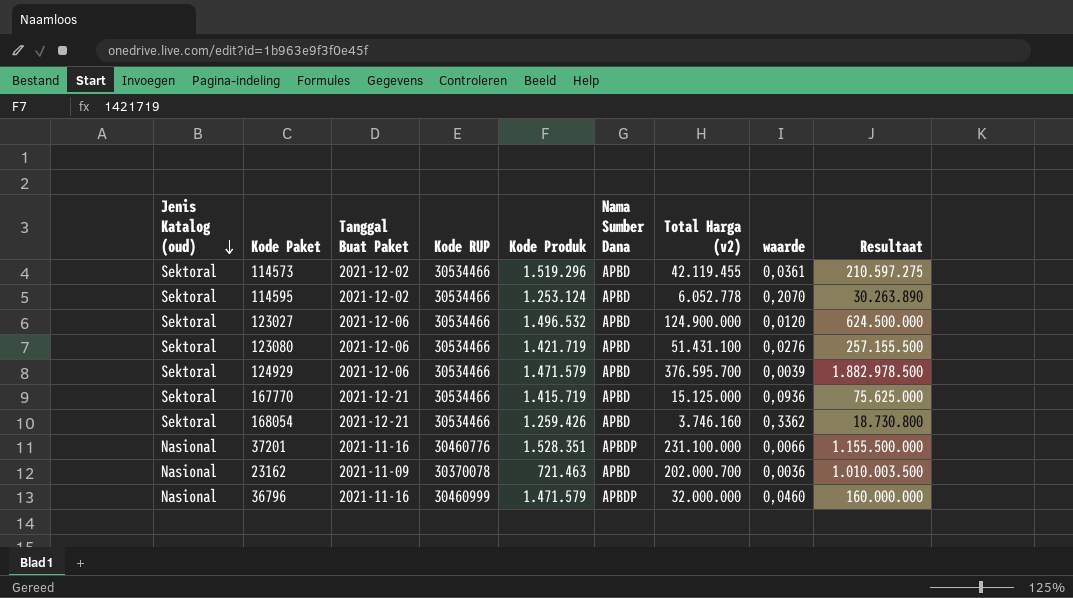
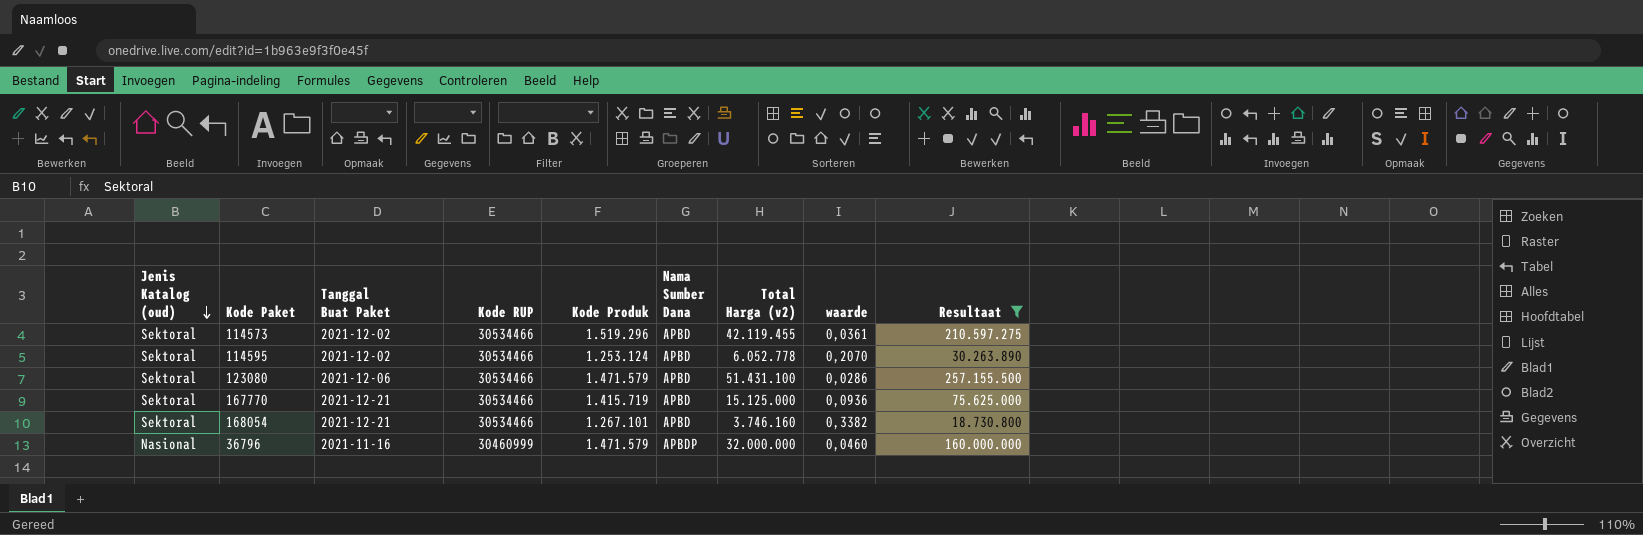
filter: none -> Resultaat <= 257.155.500
123080 | Kode Produk: 1.421.719 -> 1.471.579
123080 | waarde: 0,0276 -> 0,0286
168054 | Kode Produk: 1.259.426 -> 1.267.101
168054 | waarde: 0,3362 -> 0,3382

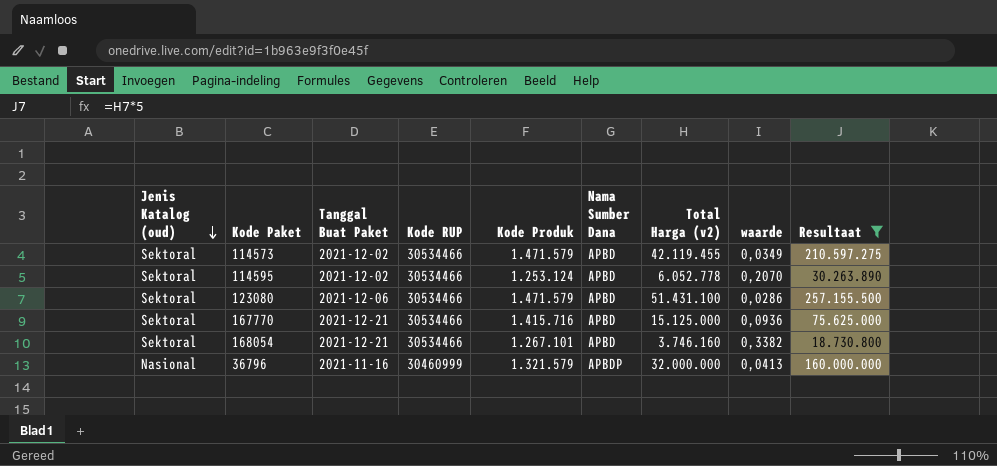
114573 | Kode Produk: 1.519.296 -> 1.471.579
114573 | waarde: 0,0361 -> 0,0349
167770 | Kode Produk: 1.415.719 -> 1.415.716
36796 | Kode Produk: 1.471.579 -> 1.321.579
36796 | waarde: 0,0460 -> 0,0413

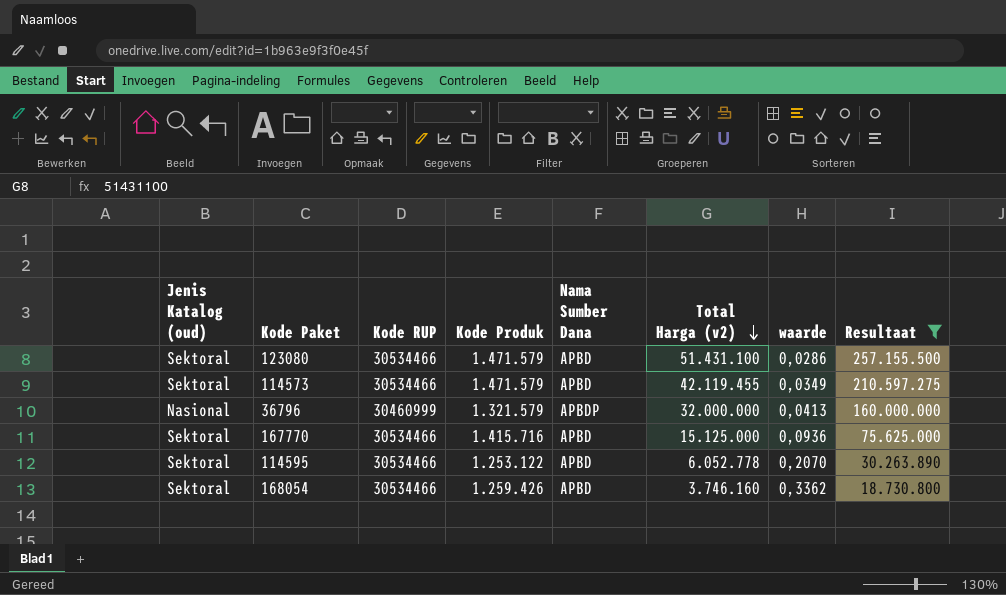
row order: Jenis Katalog (oud) descending -> Total Harga (v2) descending
column Tanggal Buat Paket | position: 3 -> none
114595 | Kode Produk: 1.253.124 -> 1.253.122
168054 | Kode Produk: 1.267.101 -> 1.259.426
168054 | waarde: 0,3382 -> 0,3362

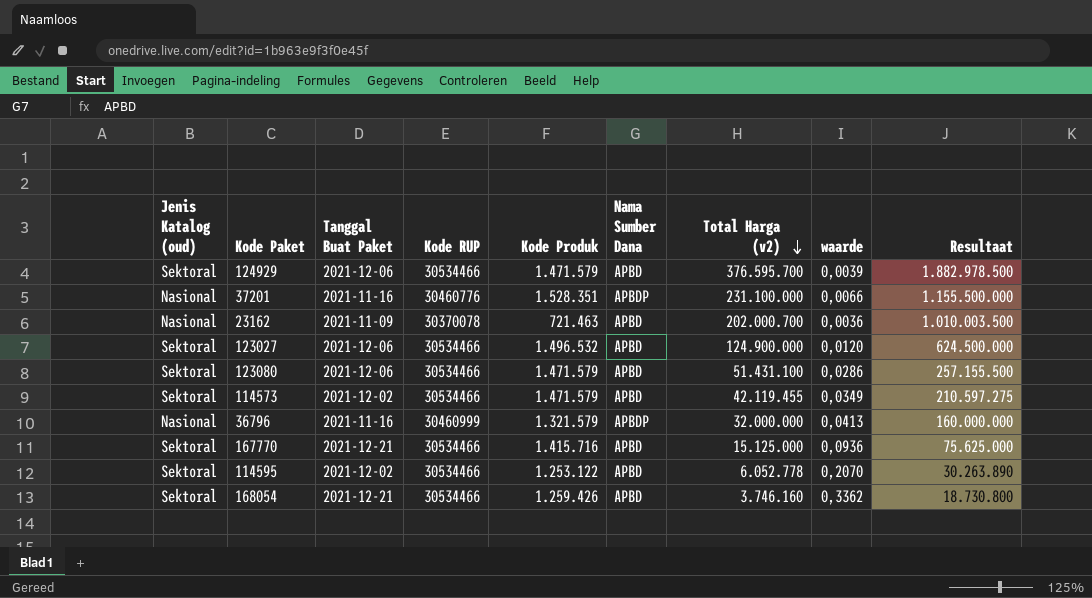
filter: Resultaat <= 257.155.500 -> none
column Tanggal Buat Paket | position: none -> 3

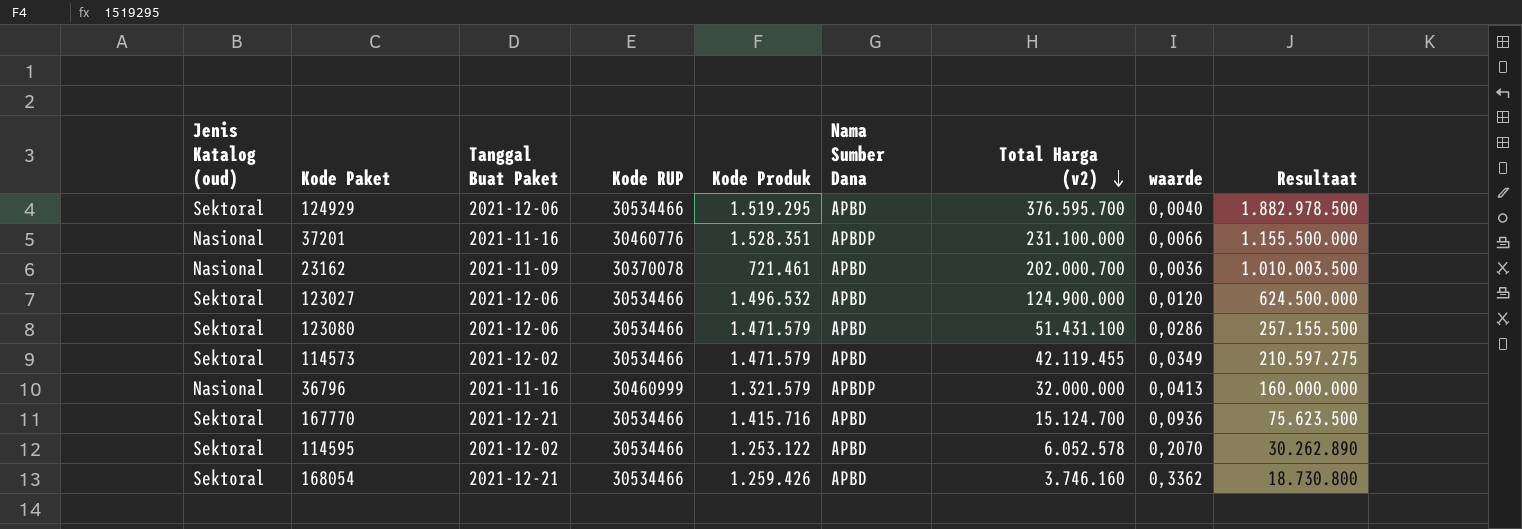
124929 | Kode Produk: 1.471.579 -> 1.519.295
124929 | waarde: 0,0039 -> 0,0040
23162 | Kode Produk: 721.463 -> 721.461
167770 | Total Harga (v2): 15.125.000 -> 15.124.700
167770 | Resultaat: 75.625.000 -> 75.623.500
114595 | Total Harga (v2): 6.052.778 -> 6.052.578
114595 | Resultaat: 30.263.890 -> 30.262.890

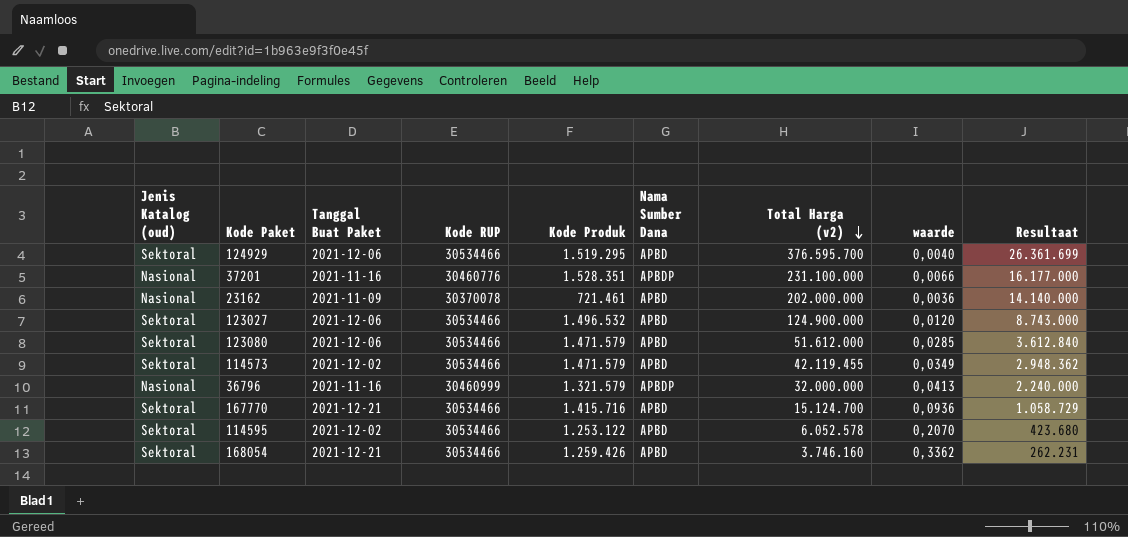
column Resultaat | formula: [Total Harga (v2)] * 5 -> [Total Harga (v2)] * 0,07
23162 | Total Harga (v2): 202.000.700 -> 202.000.000
123080 | Total Harga (v2): 51.431.100 -> 51.612.000
123080 | waarde: 0,0286 -> 0,0285

